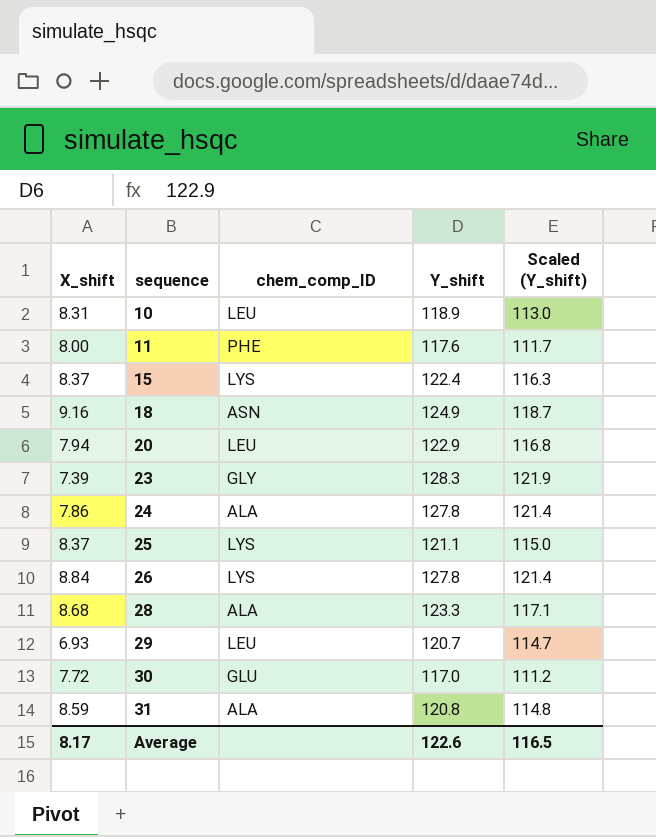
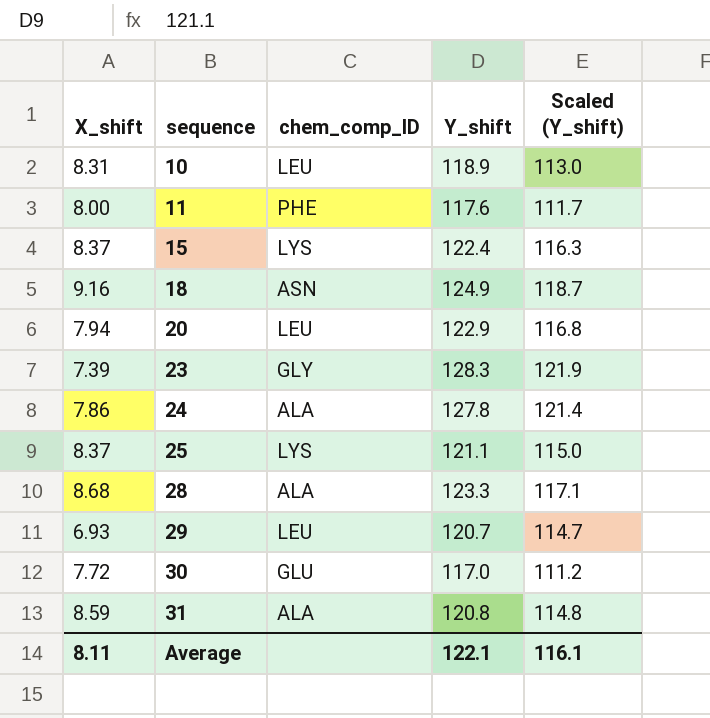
row 26: 8.84 | LYS | 127.8 | 121.4 -> none
Average | X_shift: 8.17 -> 8.11
Average | Y_shift: 122.6 -> 122.1
Average | Scaled (Y_shift): 116.5 -> 116.1

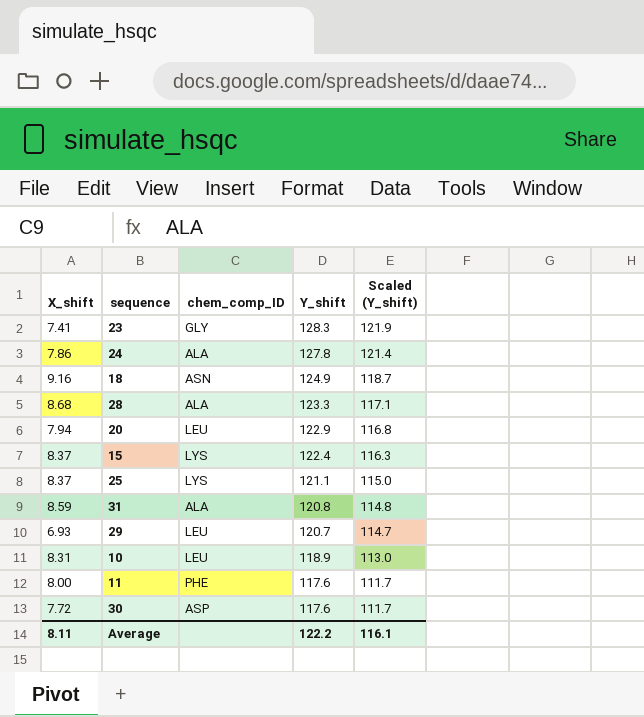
row order: sequence ascending -> Y_shift descending
23 | X_shift: 7.39 -> 7.41
30 | chem_comp_ID: GLU -> ASP
30 | Y_shift: 117.0 -> 117.6
30 | Scaled (Y_shift): 111.2 -> 111.7
Average | Y_shift: 122.1 -> 122.2

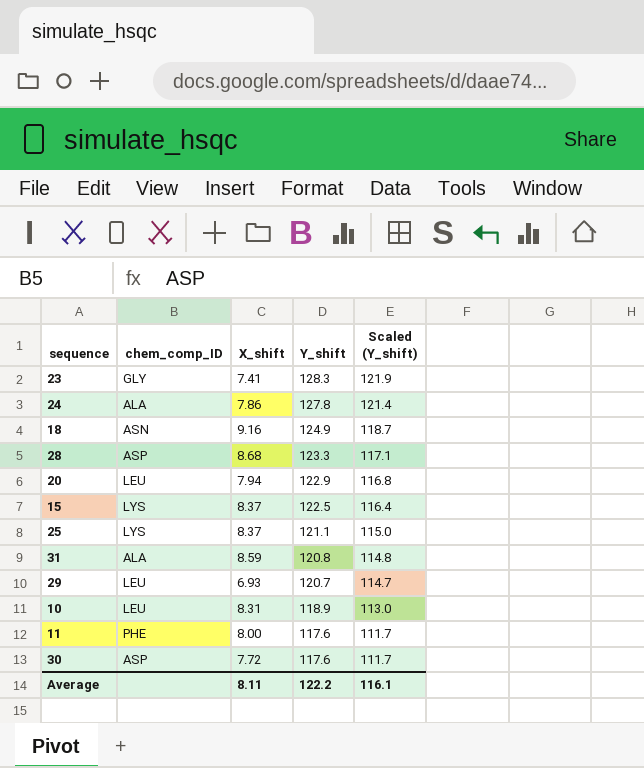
column X_shift | position: 1 -> 3
28 | chem_comp_ID: ALA -> ASP
15 | Y_shift: 122.4 -> 122.5
15 | Scaled (Y_shift): 116.3 -> 116.4

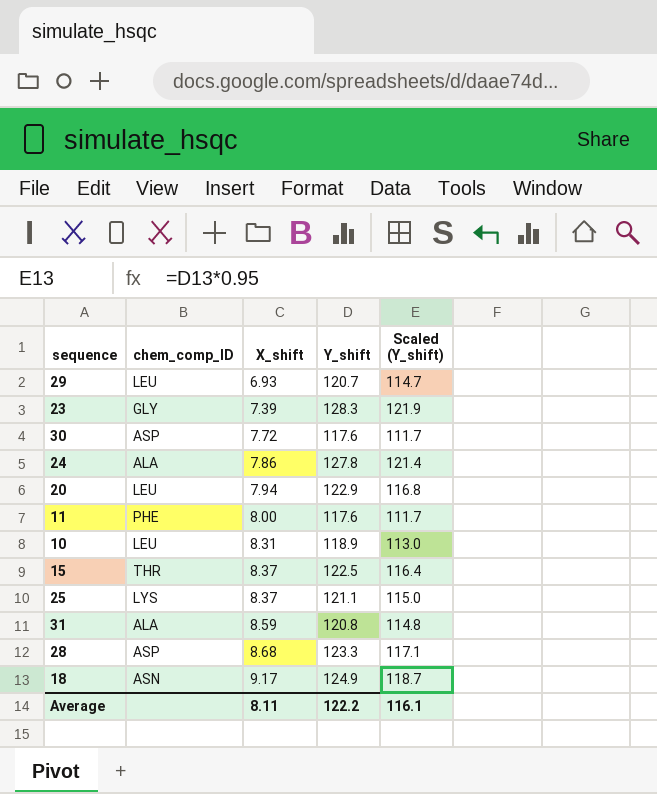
row order: Y_shift descending -> X_shift ascending
23 | X_shift: 7.41 -> 7.39
15 | chem_comp_ID: LYS -> THR
18 | X_shift: 9.16 -> 9.17

